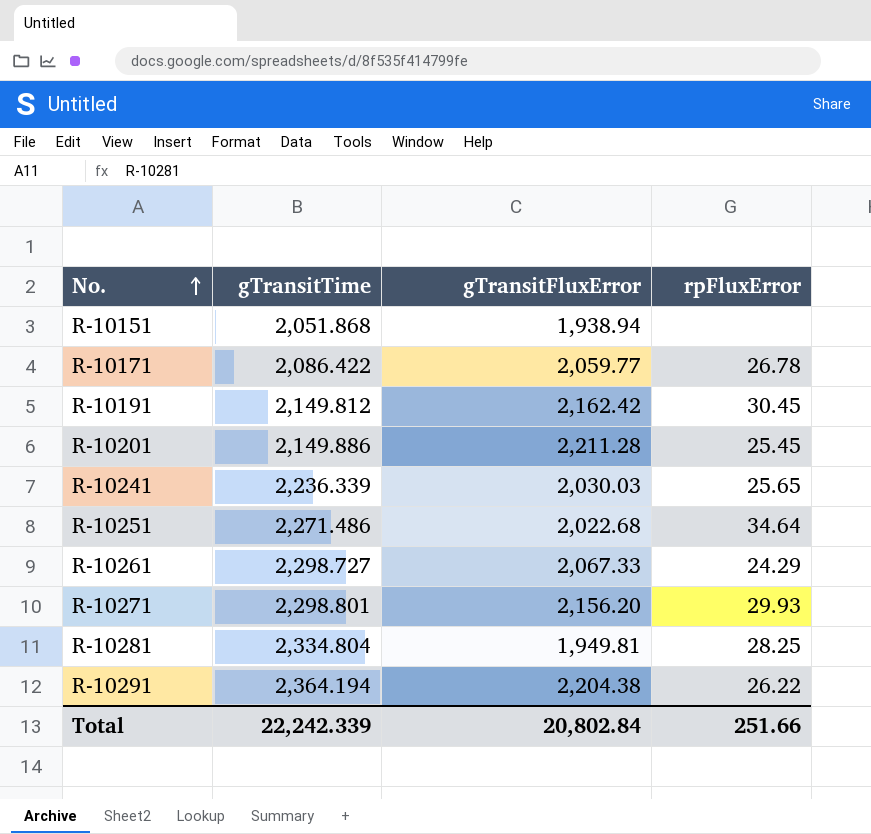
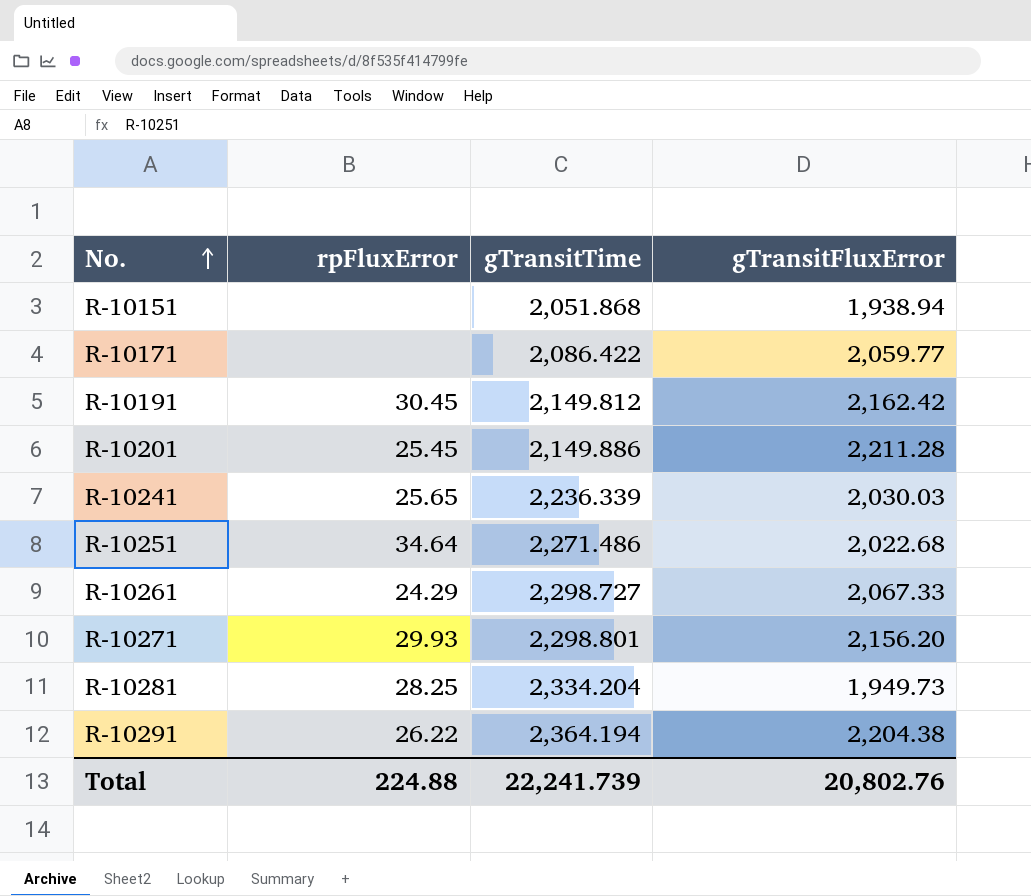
column rpFluxError | position: 4 -> 2
R-10171 | rpFluxError: 26.78 -> none
R-10281 | gTransitTime: 2,334.804 -> 2,334.204
R-10281 | gTransitFluxError: 1,949.81 -> 1,949.73
Total | rpFluxError: 251.66 -> 224.88
Total | gTransitTime: 22,242.339 -> 22,241.739
Total | gTransitFluxError: 20,802.84 -> 20,802.76

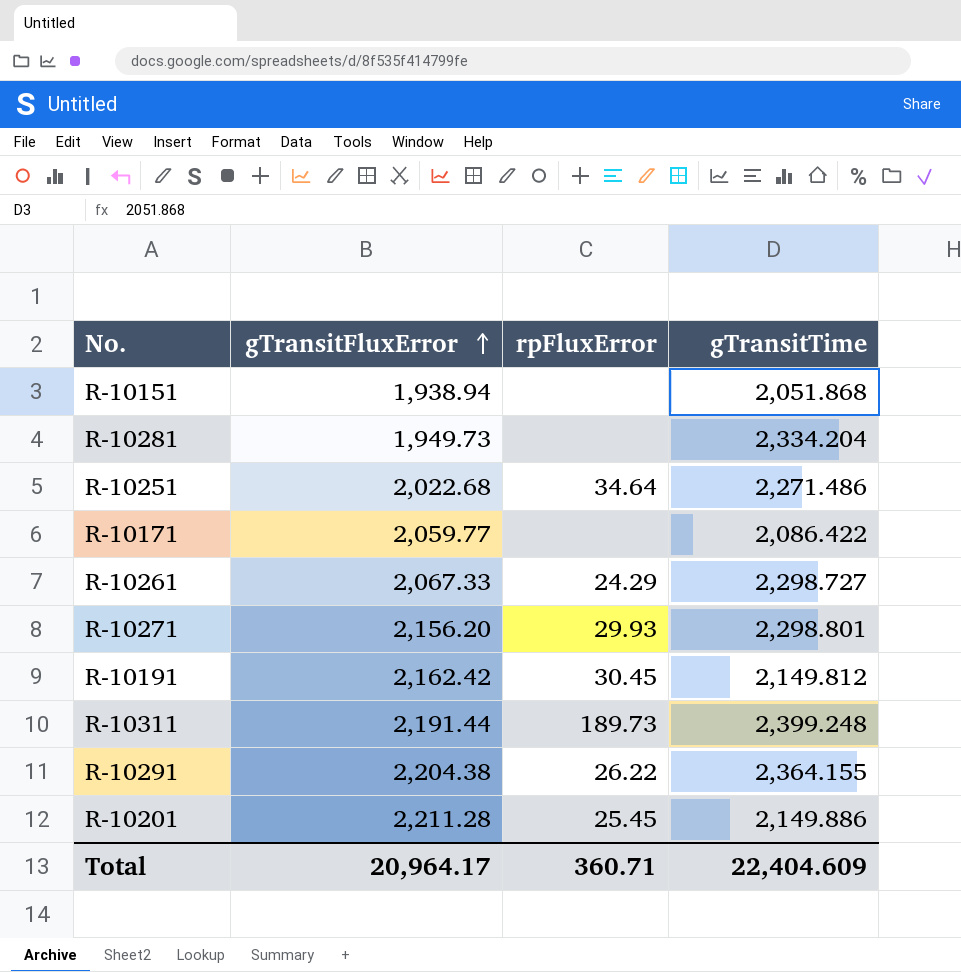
row order: No. ascending -> gTransitFluxError ascending
column gTransitFluxError | position: 4 -> 2
row R-10241: 25.65 | 2,236.339 | 2,030.03 -> none
R-10281 | rpFluxError: 28.25 -> none
row R-10311: none -> 2,191.44 | 189.73 | 2,399.248
R-10291 | gTransitTime: 2,364.194 -> 2,364.155
Total | gTransitFluxError: 20,802.76 -> 20,964.17
Total | rpFluxError: 224.88 -> 360.71
Total | gTransitTime: 22,241.739 -> 22,404.609

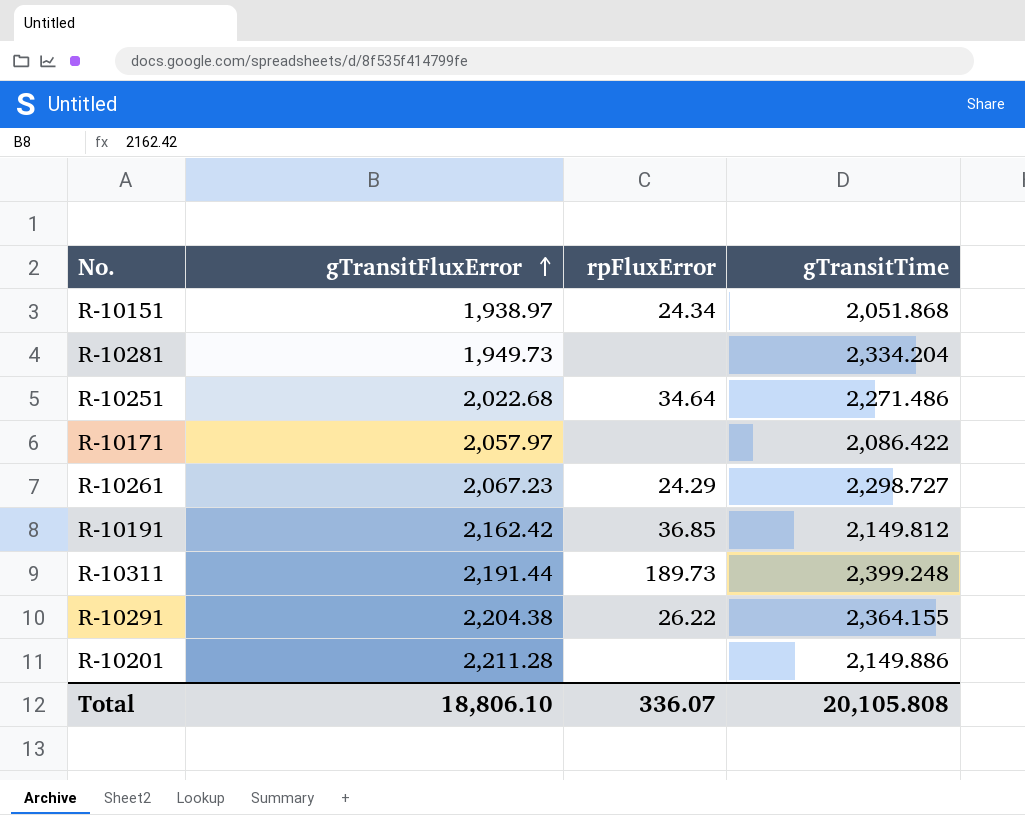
row R-10271: 2,156.20 | 29.93 | 2,298.801 -> none
R-10151 | gTransitFluxError: 1,938.94 -> 1,938.97
R-10151 | rpFluxError: none -> 24.34
R-10171 | gTransitFluxError: 2,059.77 -> 2,057.97
R-10261 | gTransitFluxError: 2,067.33 -> 2,067.23
R-10191 | rpFluxError: 30.45 -> 36.85
R-10201 | rpFluxError: 25.45 -> none
Total | gTransitFluxError: 20,964.17 -> 18,806.10
Total | rpFluxError: 360.71 -> 336.07
Total | gTransitTime: 22,404.609 -> 20,105.808

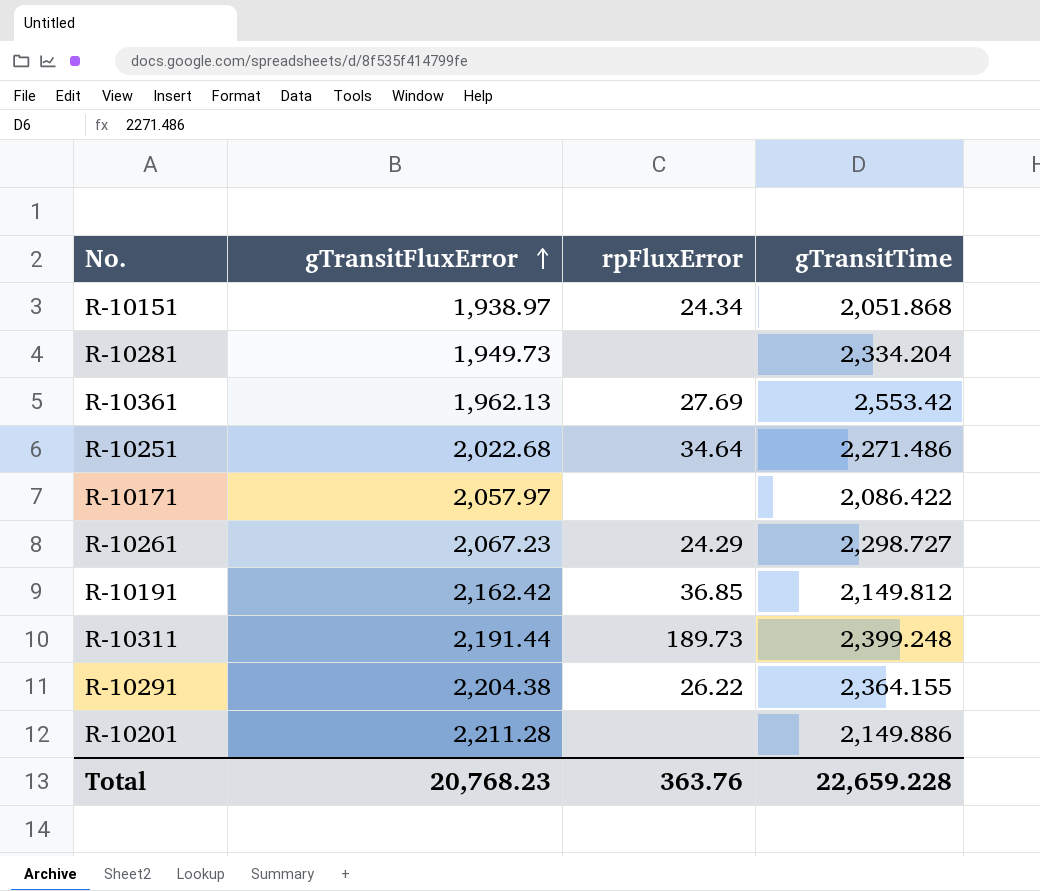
row R-10361: none -> 1,962.13 | 27.69 | 2,553.42
Total | gTransitFluxError: 18,806.10 -> 20,768.23
Total | rpFluxError: 336.07 -> 363.76
Total | gTransitTime: 20,105.808 -> 22,659.228

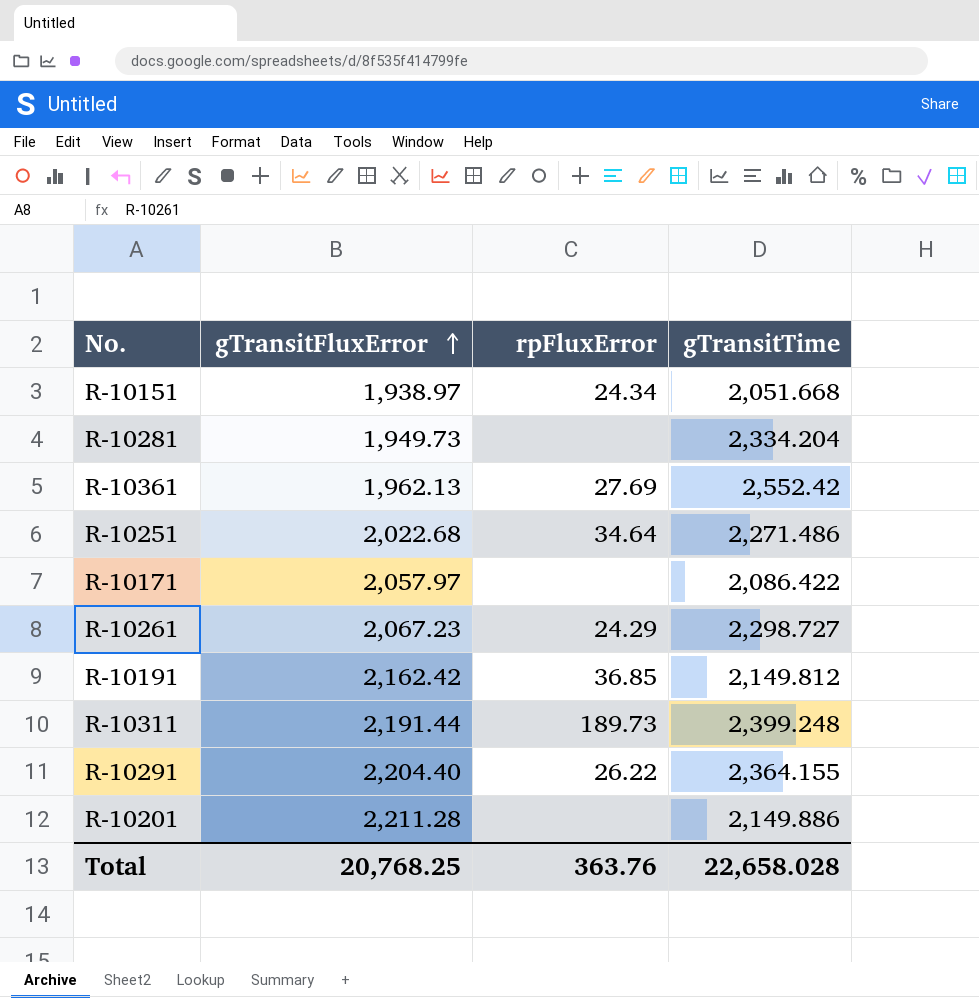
R-10151 | gTransitTime: 2,051.868 -> 2,051.668
R-10361 | gTransitTime: 2,553.42 -> 2,552.42
R-10291 | gTransitFluxError: 2,204.38 -> 2,204.40
Total | gTransitFluxError: 20,768.23 -> 20,768.25
Total | gTransitTime: 22,659.228 -> 22,658.028

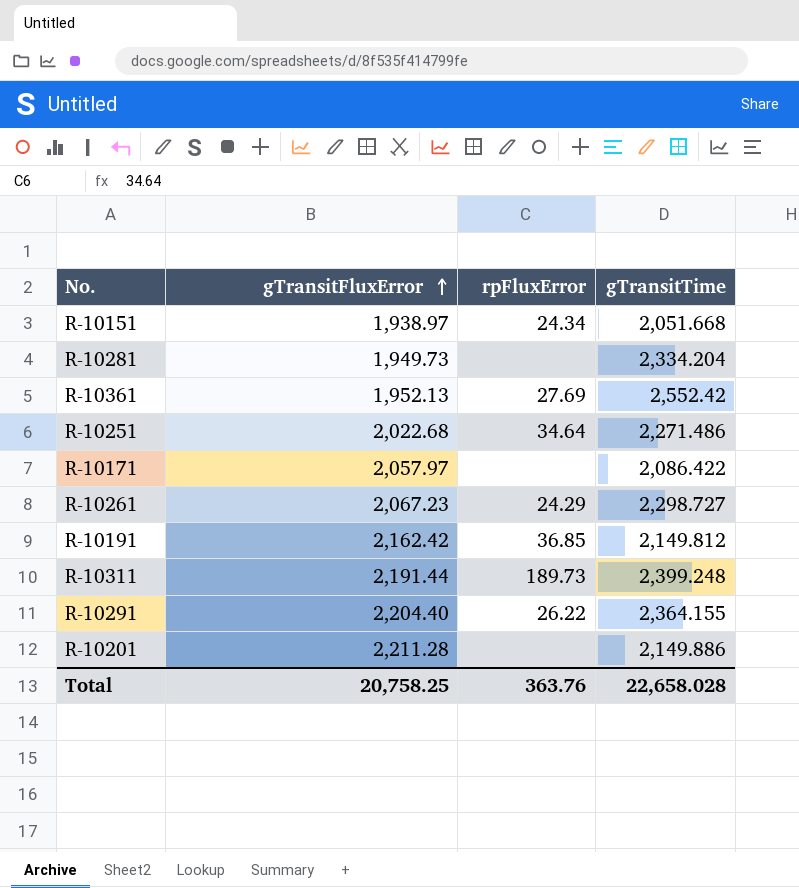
R-10361 | gTransitFluxError: 1,962.13 -> 1,952.13
Total | gTransitFluxError: 20,768.25 -> 20,758.25

